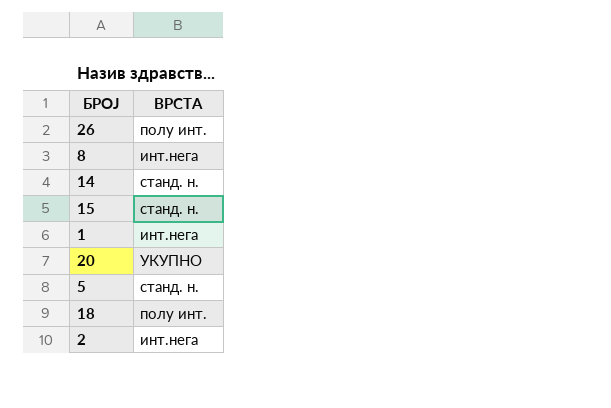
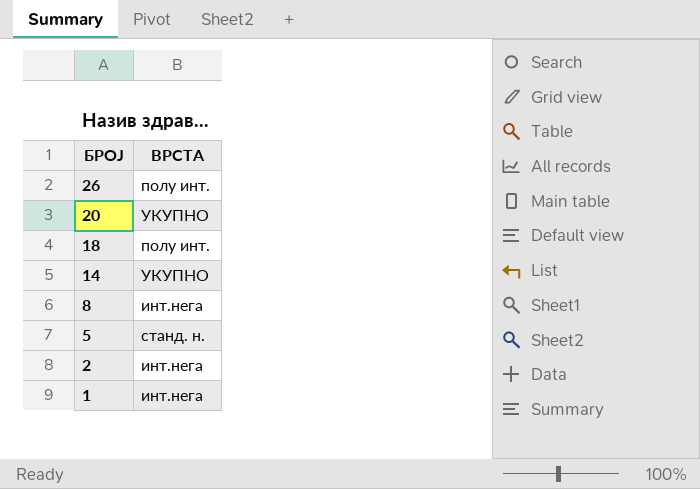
row order: none -> БРОЈ descending
row 15: станд. н. -> none
14 | ВРСТА: станд. н. -> УКУПНО

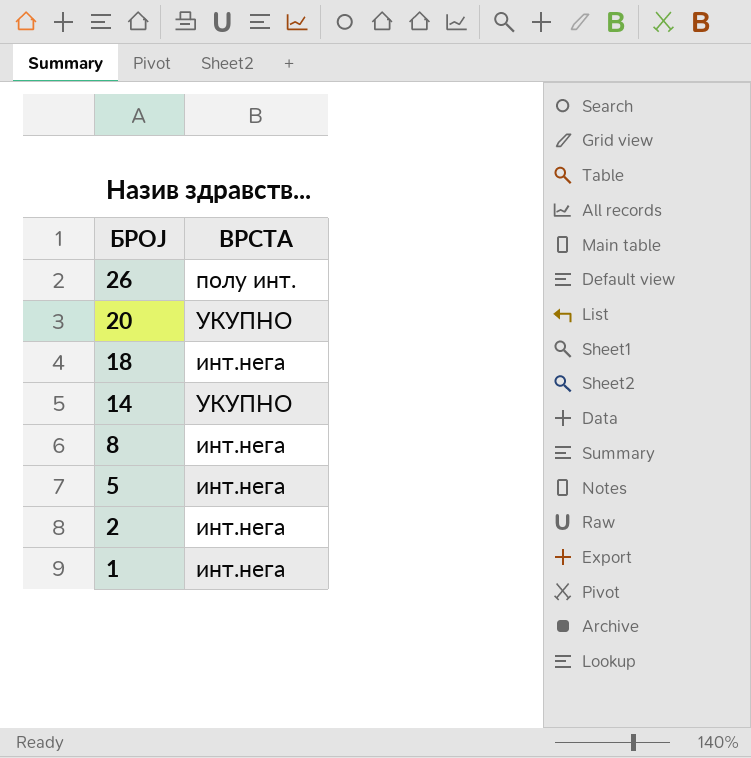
18 | ВРСТА: полу инт. -> инт.нега
5 | ВРСТА: станд. н. -> инт.нега

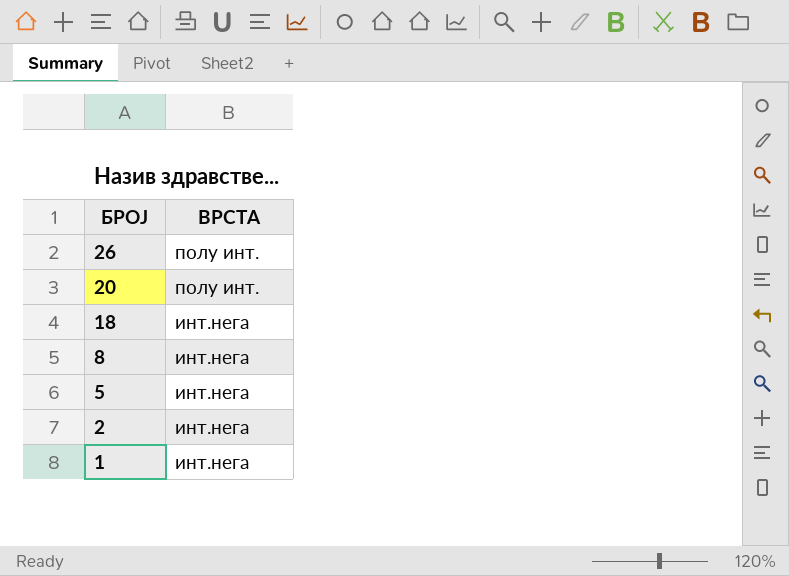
row 14: УКУПНО -> none
20 | ВРСТА: УКУПНО -> полу инт.

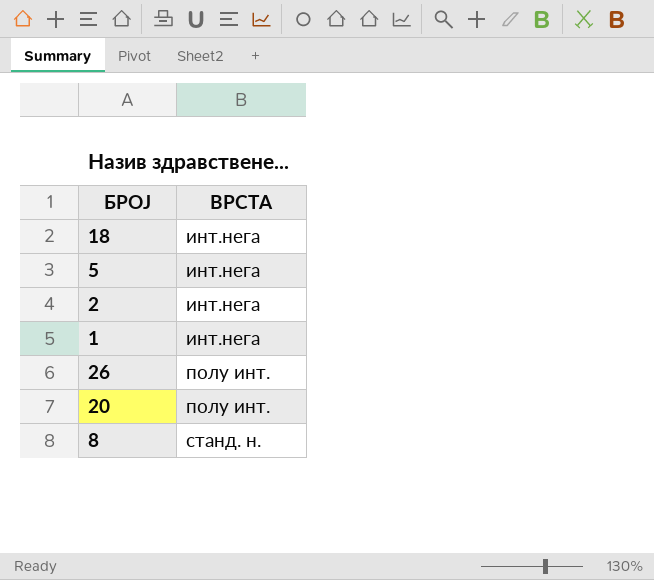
row order: БРОЈ descending -> ВРСТА ascending
8 | ВРСТА: инт.нега -> станд. н.

